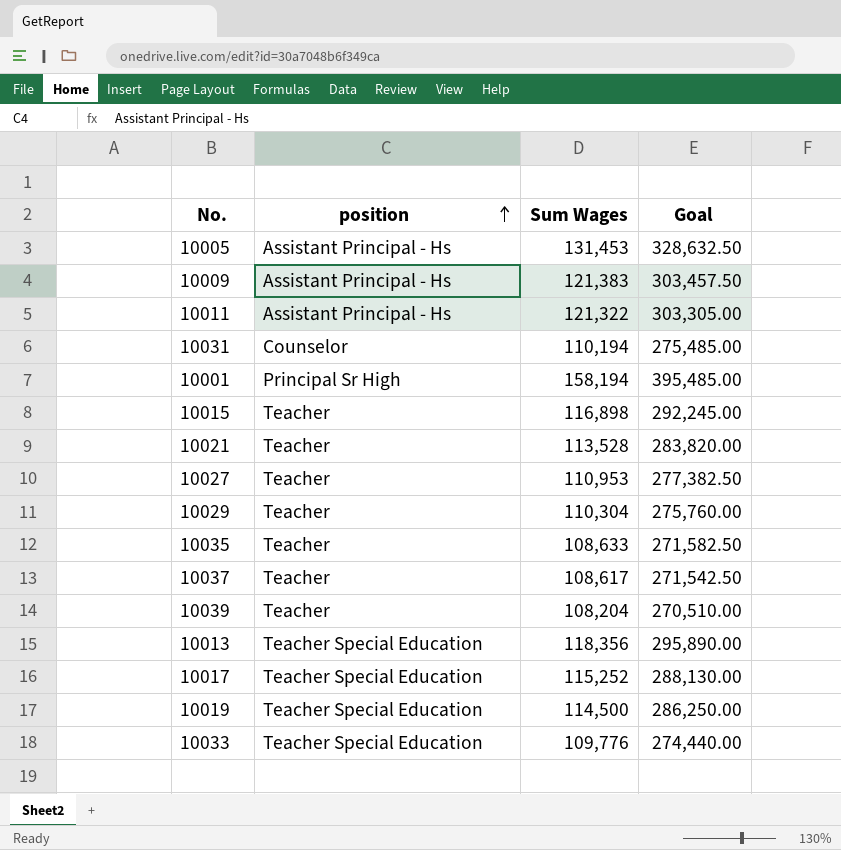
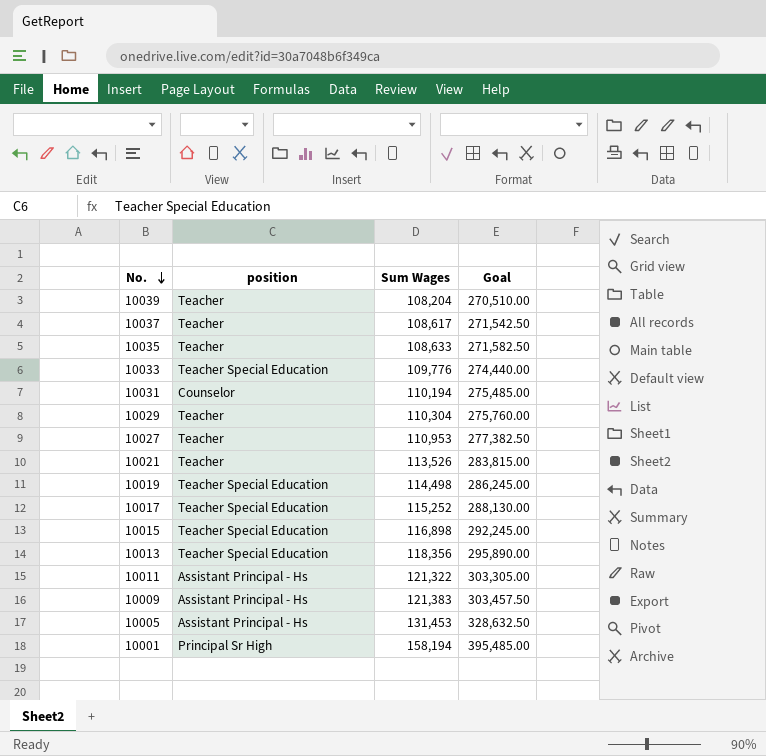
row order: position ascending -> No. descending
10021 | Sum Wages: 113,528 -> 113,526
10021 | Goal: 283,820.00 -> 283,815.00
10019 | Sum Wages: 114,500 -> 114,498
10019 | Goal: 286,250.00 -> 286,245.00
10015 | position: Teacher -> Teacher Special Education

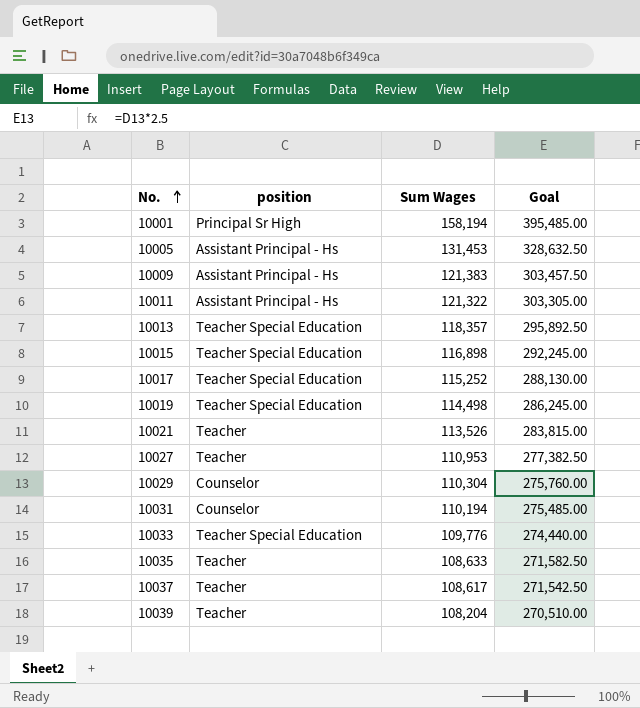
row order: No. descending -> No. ascending
10013 | Sum Wages: 118,356 -> 118,357
10013 | Goal: 295,890.00 -> 295,892.50
10029 | position: Teacher -> Counselor

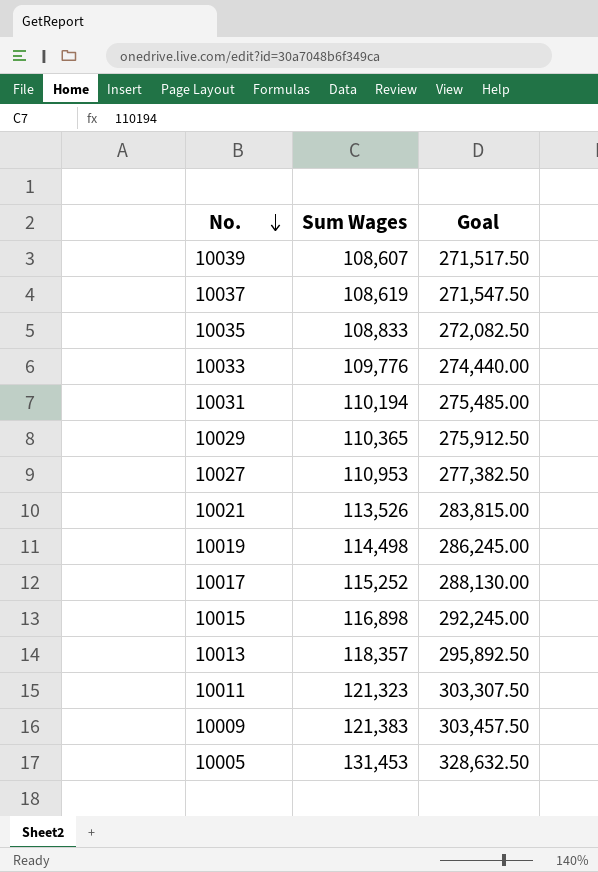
row order: No. ascending -> No. descending
column position | position: 2 -> none
row 10001: Principal Sr High | 158,194 | 395,485.00 -> none
10039 | Sum Wages: 108,204 -> 108,607
10039 | Goal: 270,510.00 -> 271,517.50
10037 | Sum Wages: 108,617 -> 108,619
10037 | Goal: 271,542.50 -> 271,547.50
10035 | Sum Wages: 108,633 -> 108,833
10035 | Goal: 271,582.50 -> 272,082.50
10029 | Sum Wages: 110,304 -> 110,365
10029 | Goal: 275,760.00 -> 275,912.50
10011 | Sum Wages: 121,322 -> 121,323
10011 | Goal: 303,305.00 -> 303,307.50

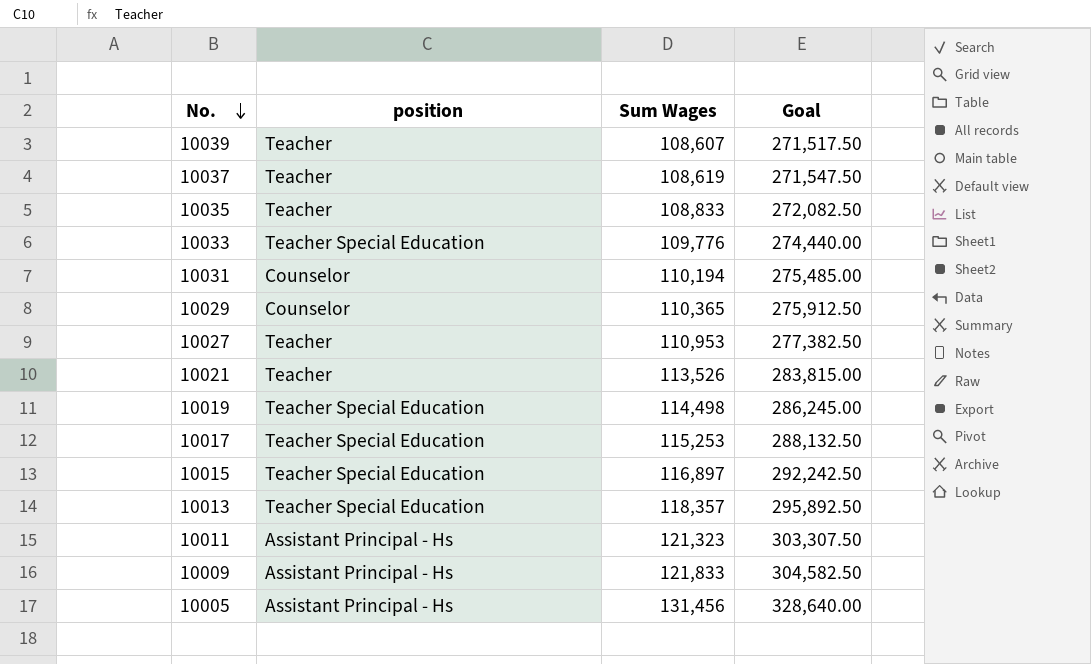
column position | position: none -> 2
10017 | Sum Wages: 115,252 -> 115,253
10017 | Goal: 288,130.00 -> 288,132.50
10015 | Sum Wages: 116,898 -> 116,897
10015 | Goal: 292,245.00 -> 292,242.50
10009 | Sum Wages: 121,383 -> 121,833
10009 | Goal: 303,457.50 -> 304,582.50
10005 | Sum Wages: 131,453 -> 131,456
10005 | Goal: 328,632.50 -> 328,640.00

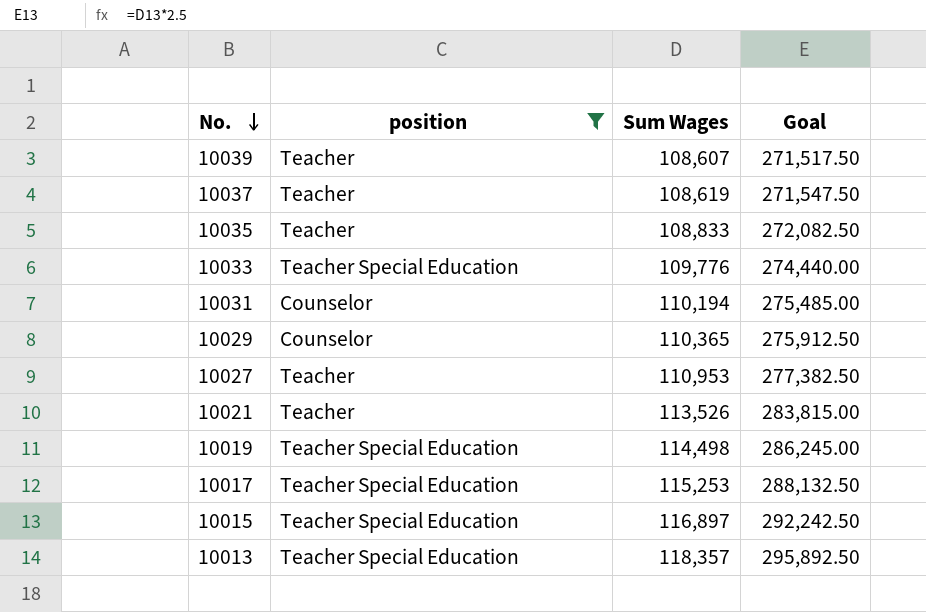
filter: none -> position != Assistant Principal - Hs

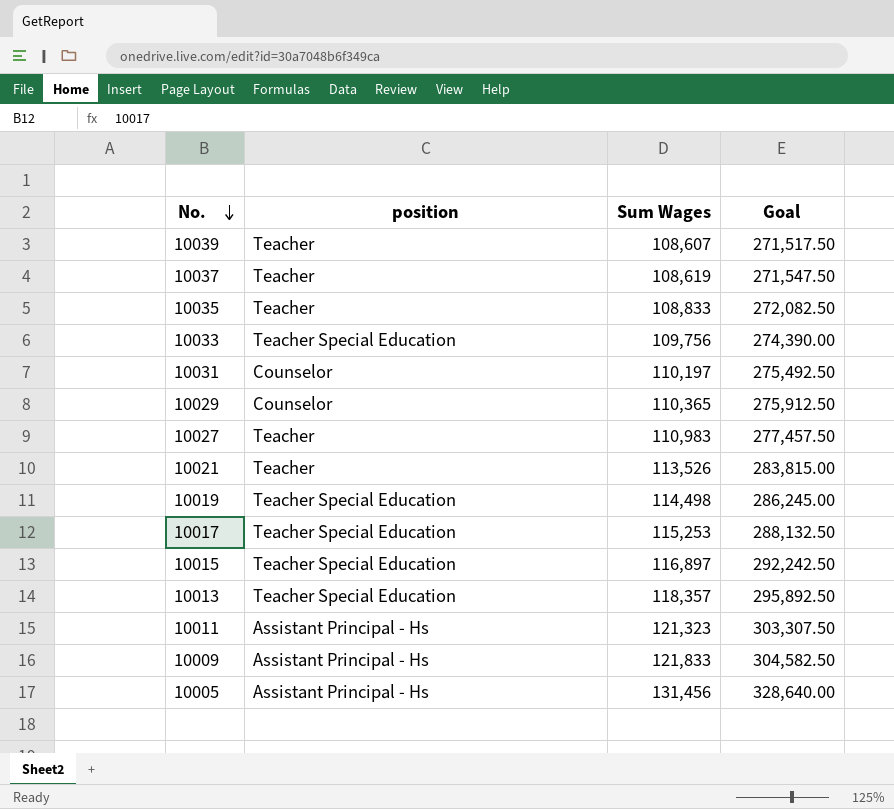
filter: position != Assistant Principal - Hs -> none
10033 | Sum Wages: 109,776 -> 109,756
10033 | Goal: 274,440.00 -> 274,390.00
10031 | Sum Wages: 110,194 -> 110,197
10031 | Goal: 275,485.00 -> 275,492.50
10027 | Sum Wages: 110,953 -> 110,983
10027 | Goal: 277,382.50 -> 277,457.50

